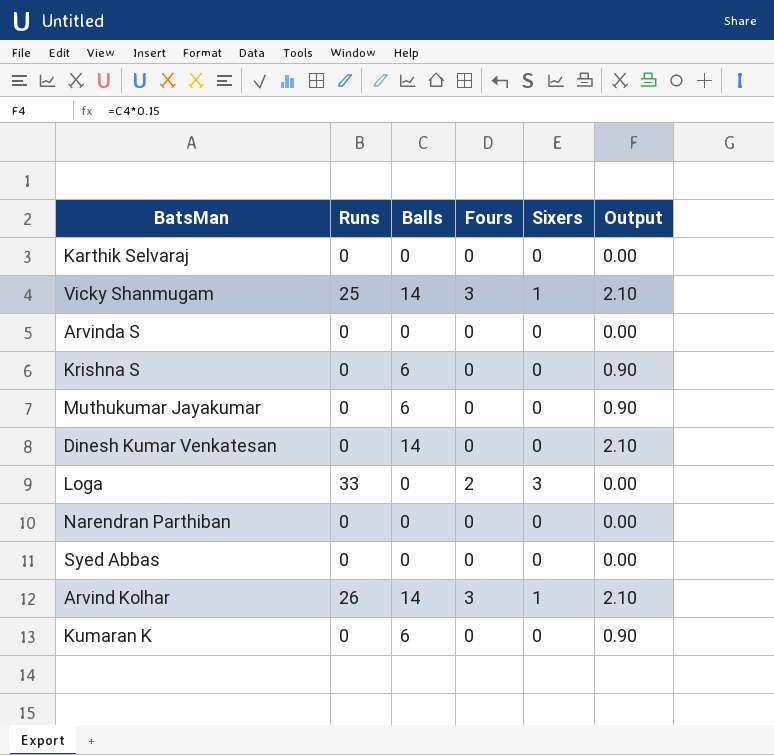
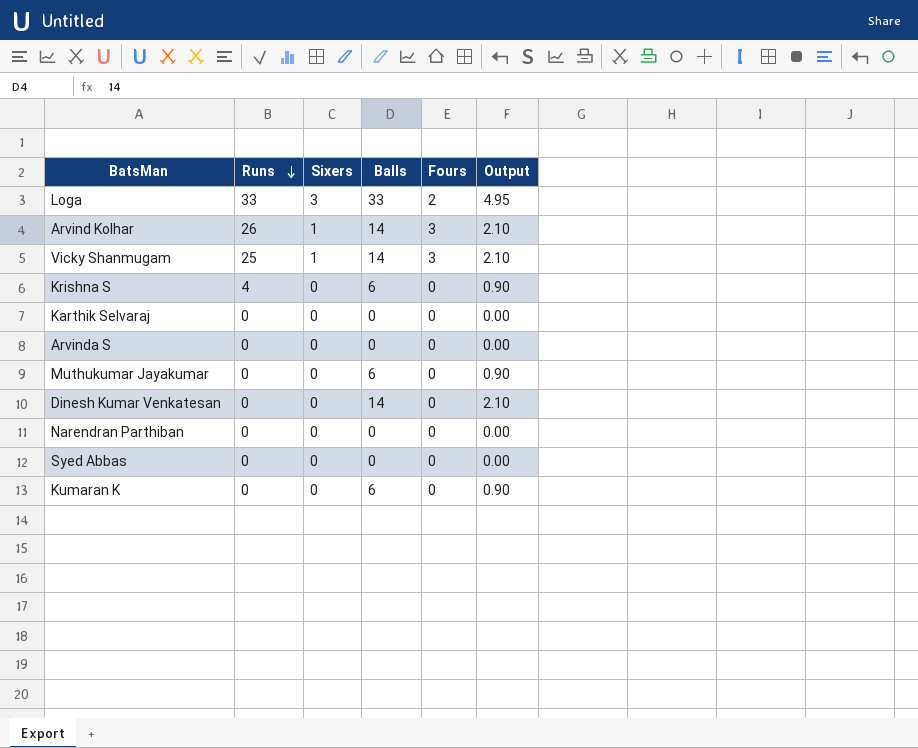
row order: none -> Runs descending
column Sixers | position: 5 -> 3
Loga | Balls: 0 -> 33
Loga | Output: 0.00 -> 4.95
Krishna S | Runs: 0 -> 4

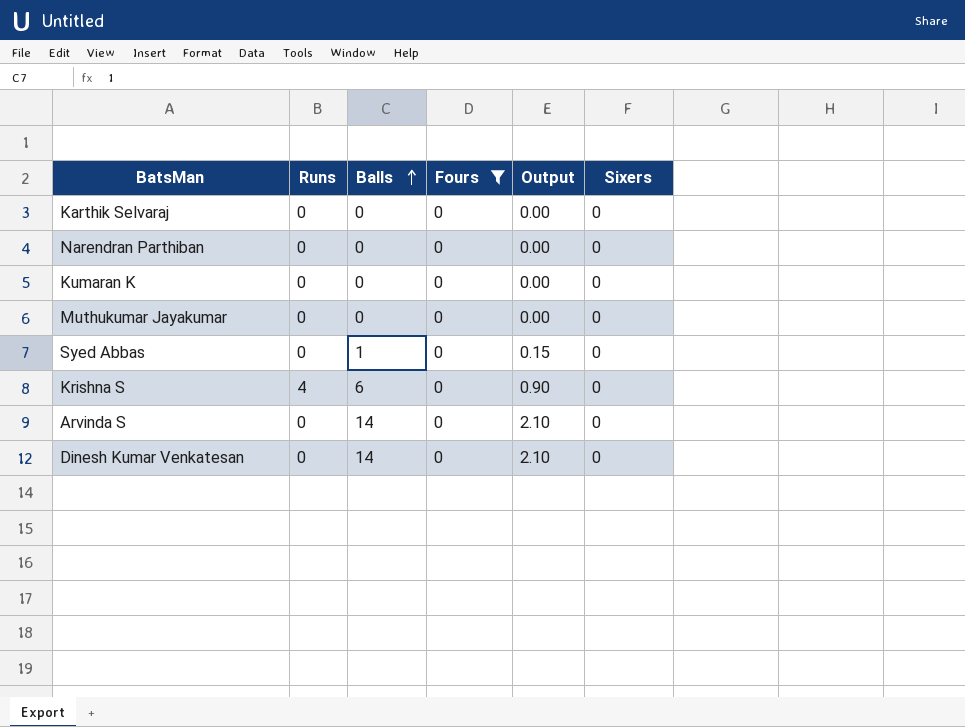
filter: none -> Fours = 0
row order: Runs descending -> Balls ascending
column Sixers | position: 3 -> 6
Kumaran K | Balls: 6 -> 0
Kumaran K | Output: 0.90 -> 0.00
Muthukumar Jayakumar | Balls: 6 -> 0
Muthukumar Jayakumar | Output: 0.90 -> 0.00
Syed Abbas | Balls: 0 -> 1
Syed Abbas | Output: 0.00 -> 0.15
Arvinda S | Balls: 0 -> 14
Arvinda S | Output: 0.00 -> 2.10

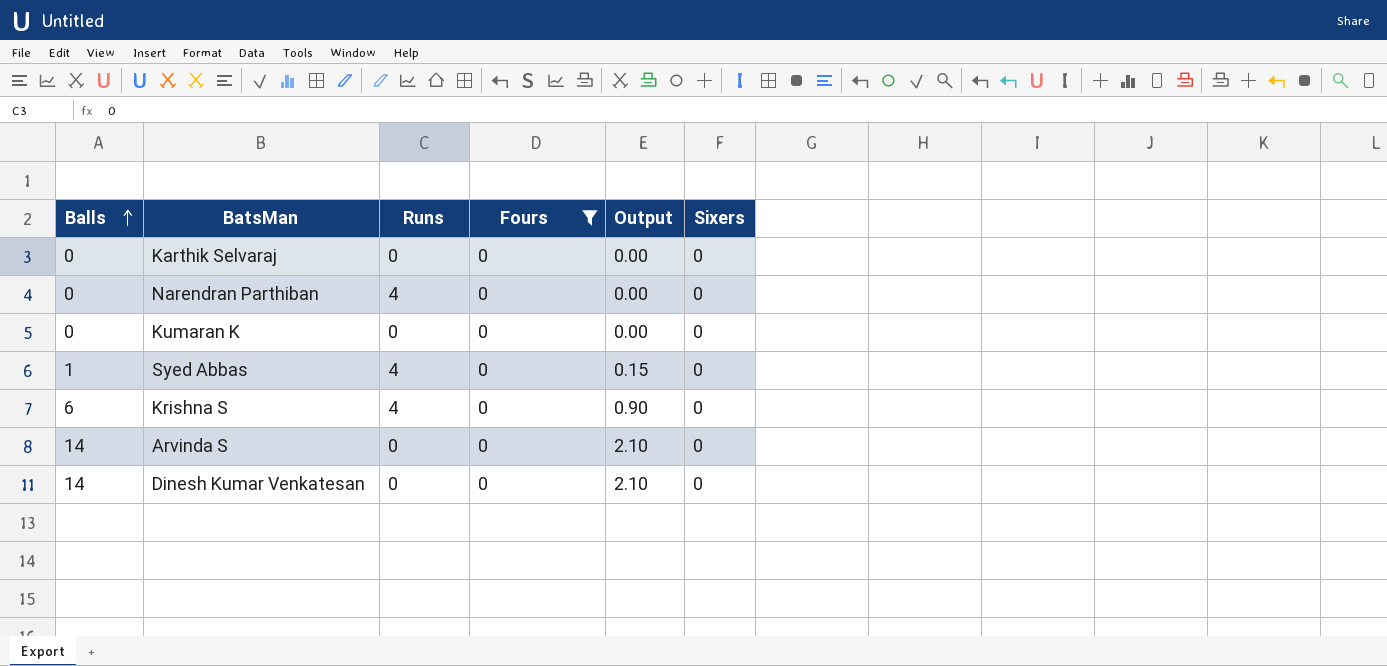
column Balls | position: 3 -> 1
row Muthukumar Jayakumar: 0 | 0 | 0 | 0.00 | 0 -> none
Narendran Parthiban | Runs: 0 -> 4
Syed Abbas | Runs: 0 -> 4

